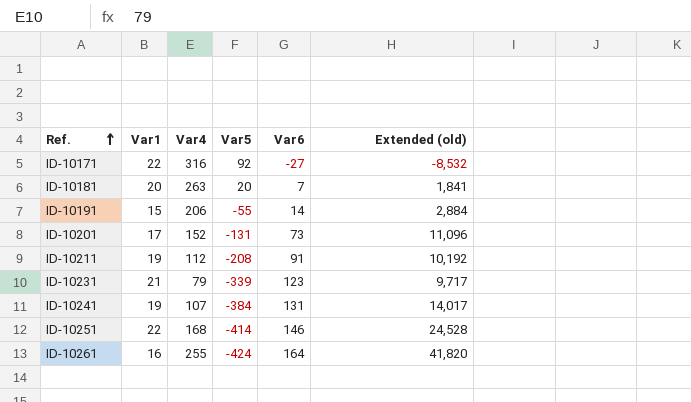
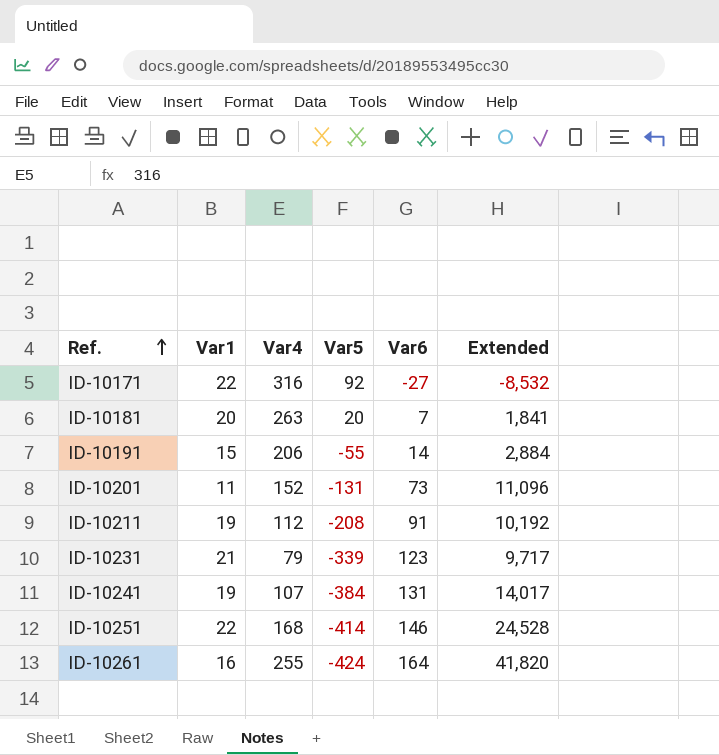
column name: Extended (old) -> Extended
ID-10201 | Var1: 17 -> 11

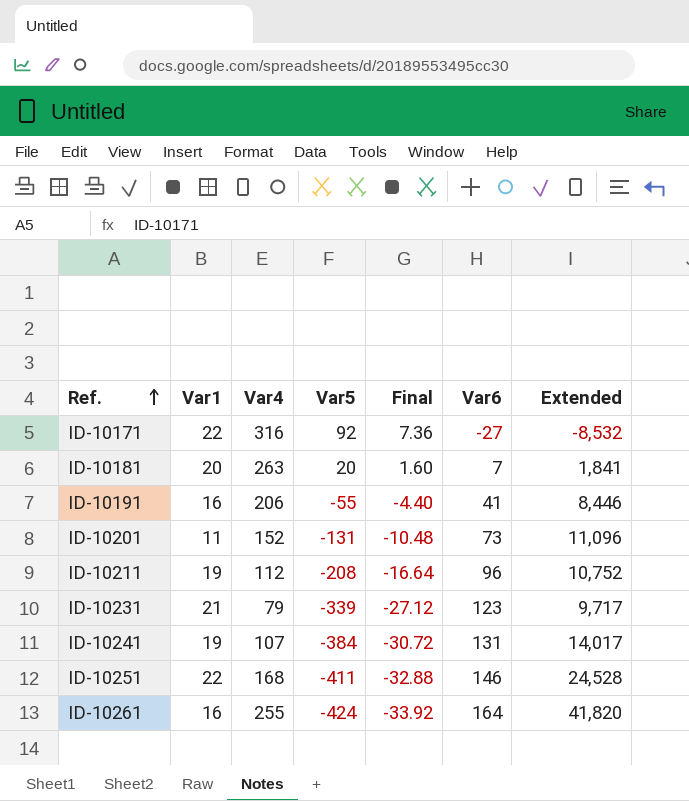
column Final | formula: none -> [Var5] * 0.08
ID-10191 | Var1: 15 -> 16
ID-10191 | Var6: 14 -> 41
ID-10191 | Extended: 2,884 -> 8,446
ID-10211 | Var6: 91 -> 96
ID-10211 | Extended: 10,192 -> 10,752
ID-10251 | Var5: -414 -> -411

